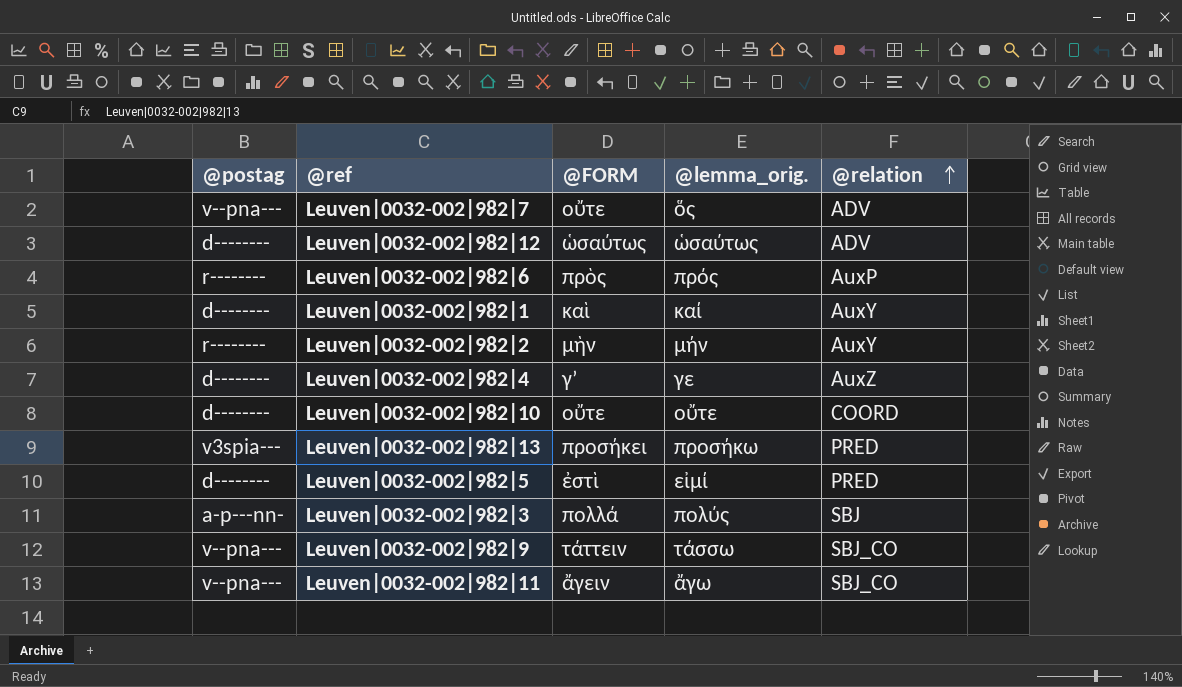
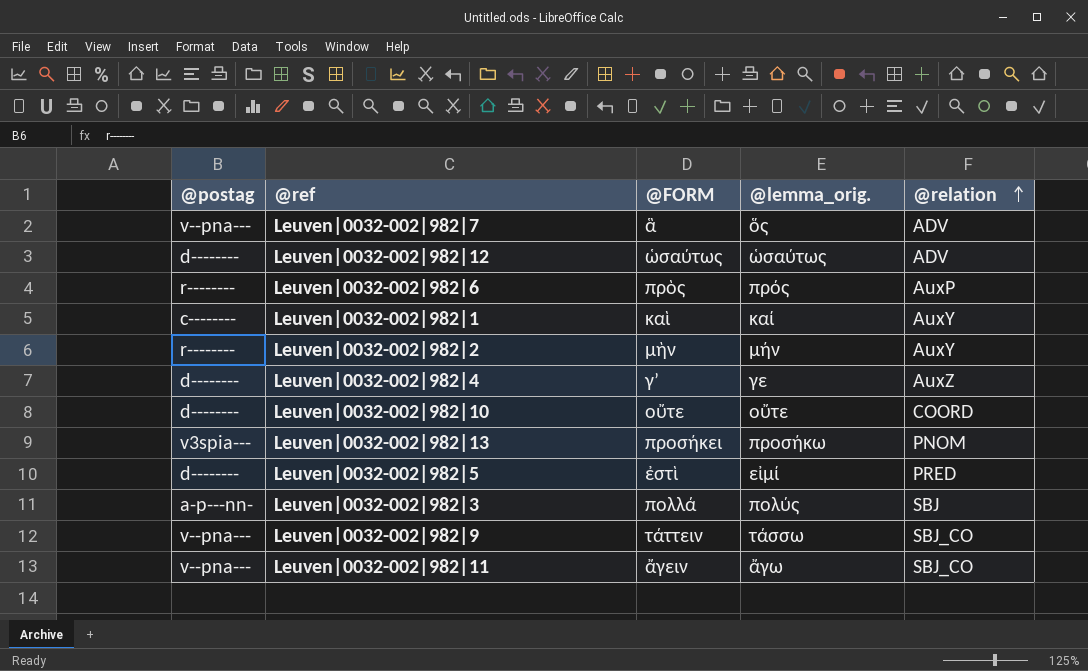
Leuven|0032-002|982|7 | @FORM: οὔτε -> ἃ
Leuven|0032-002|982|1 | @postag: d-------- -> c--------
Leuven|0032-002|982|13 | @relation: PRED -> PNOM

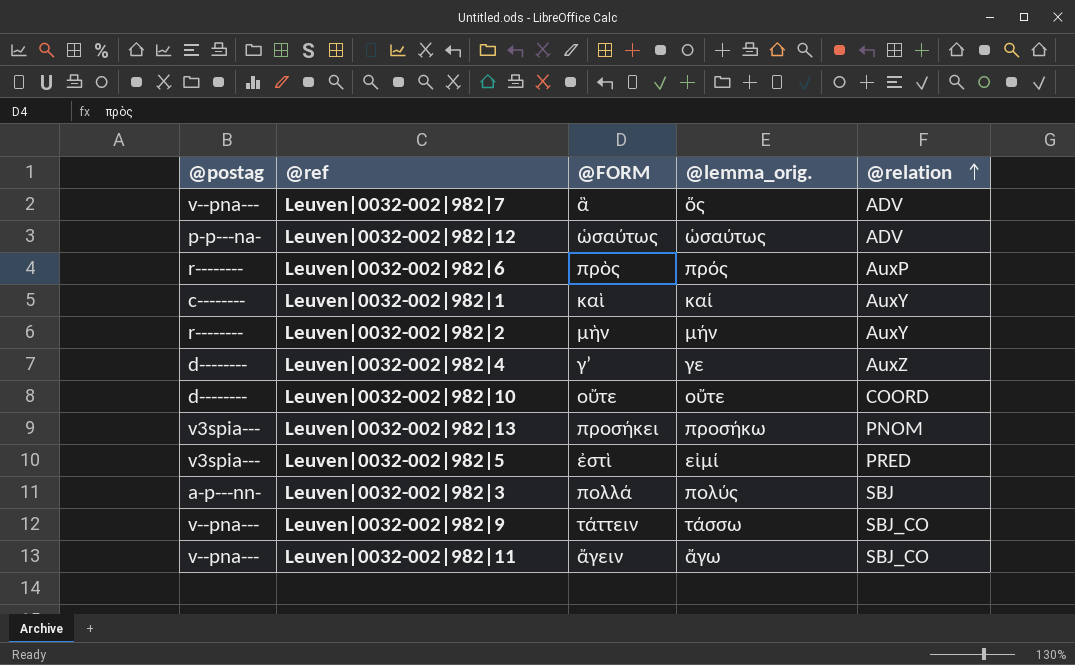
Leuven|0032-002|982|12 | @postag: d-------- -> p-p---na-
Leuven|0032-002|982|5 | @postag: d-------- -> v3spia---

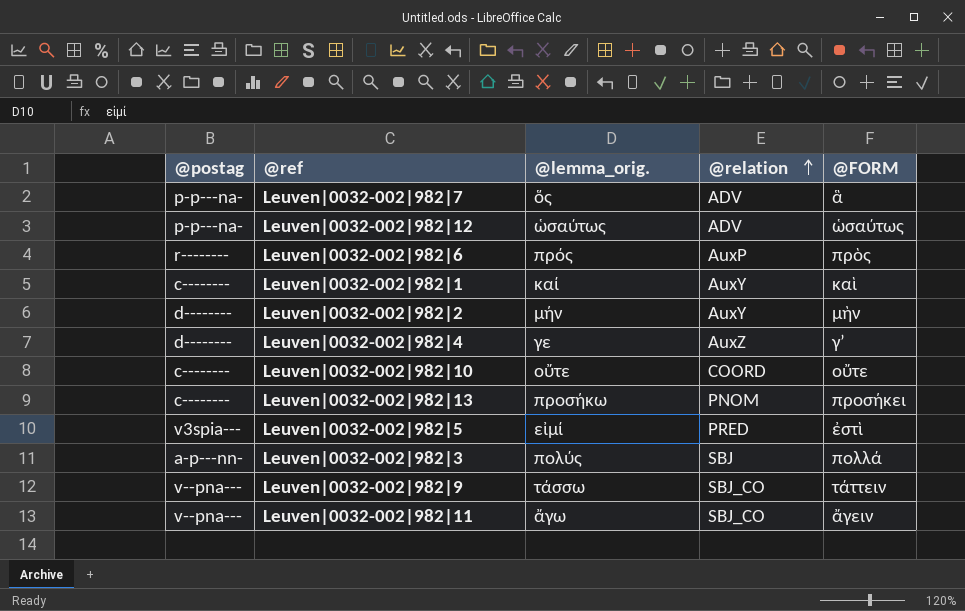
column @FORM | position: 3 -> 5
Leuven|0032-002|982|7 | @postag: v--pna--- -> p-p---na-
Leuven|0032-002|982|2 | @postag: r-------- -> d--------
Leuven|0032-002|982|10 | @postag: d-------- -> c--------
Leuven|0032-002|982|13 | @postag: v3spia--- -> c--------

